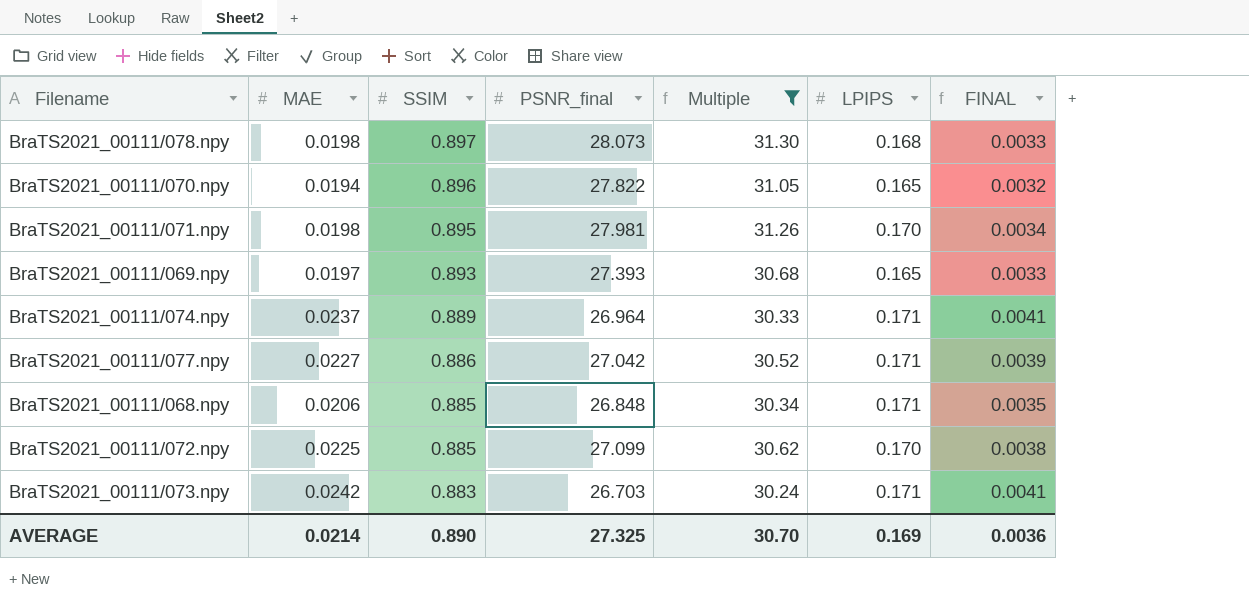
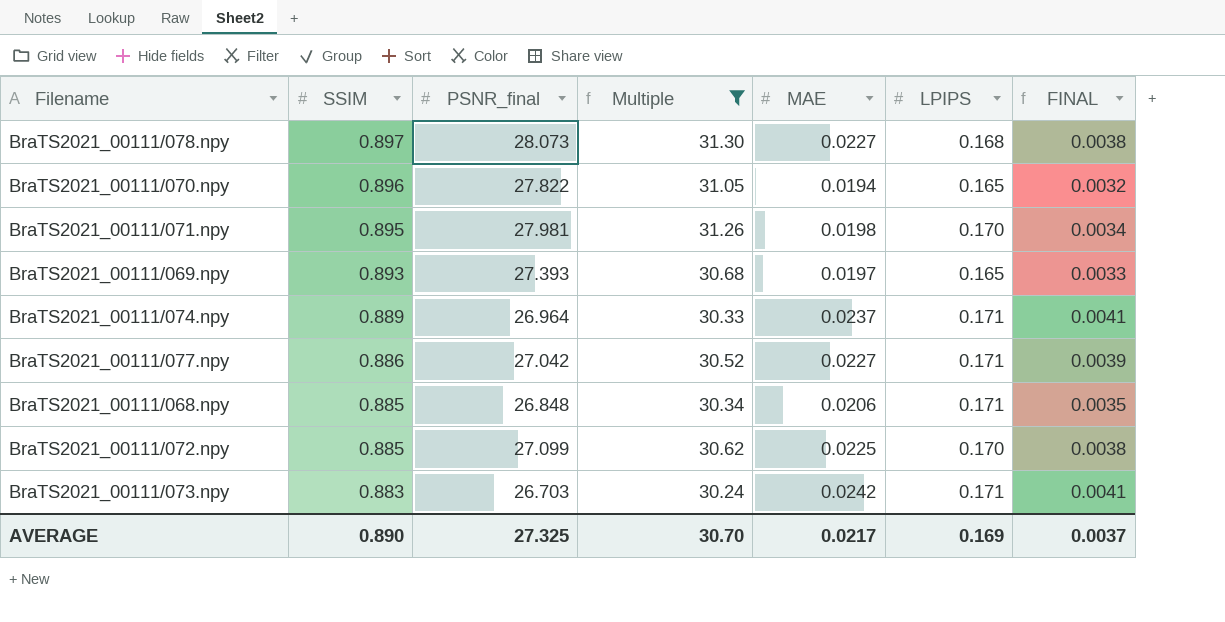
column MAE | position: 2 -> 5
BraTS2021_00111/078.npy | MAE: 0.0198 -> 0.0227
BraTS2021_00111/078.npy | FINAL: 0.0033 -> 0.0038
AVERAGE | MAE: 0.0214 -> 0.0217
AVERAGE | FINAL: 0.0036 -> 0.0037

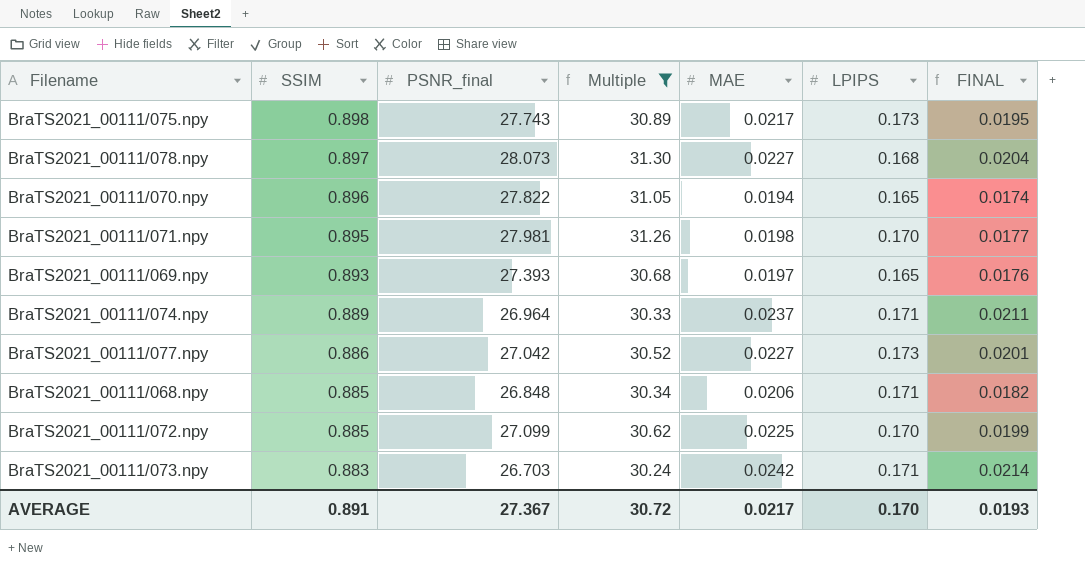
column FINAL | formula: [MAE] * [LPIPS] -> [SSIM] * [MAE]
row BraTS2021_00111/075.npy: none -> 0.898 | 27.743 | 30.89 | 0.0217 | 0.173 | 0.0195
BraTS2021_00111/077.npy | LPIPS: 0.171 -> 0.173
AVERAGE | SSIM: 0.890 -> 0.891
AVERAGE | PSNR_final: 27.325 -> 27.367
AVERAGE | Multiple: 30.70 -> 30.72
AVERAGE | LPIPS: 0.169 -> 0.170
AVERAGE | FINAL: 0.0037 -> 0.0193

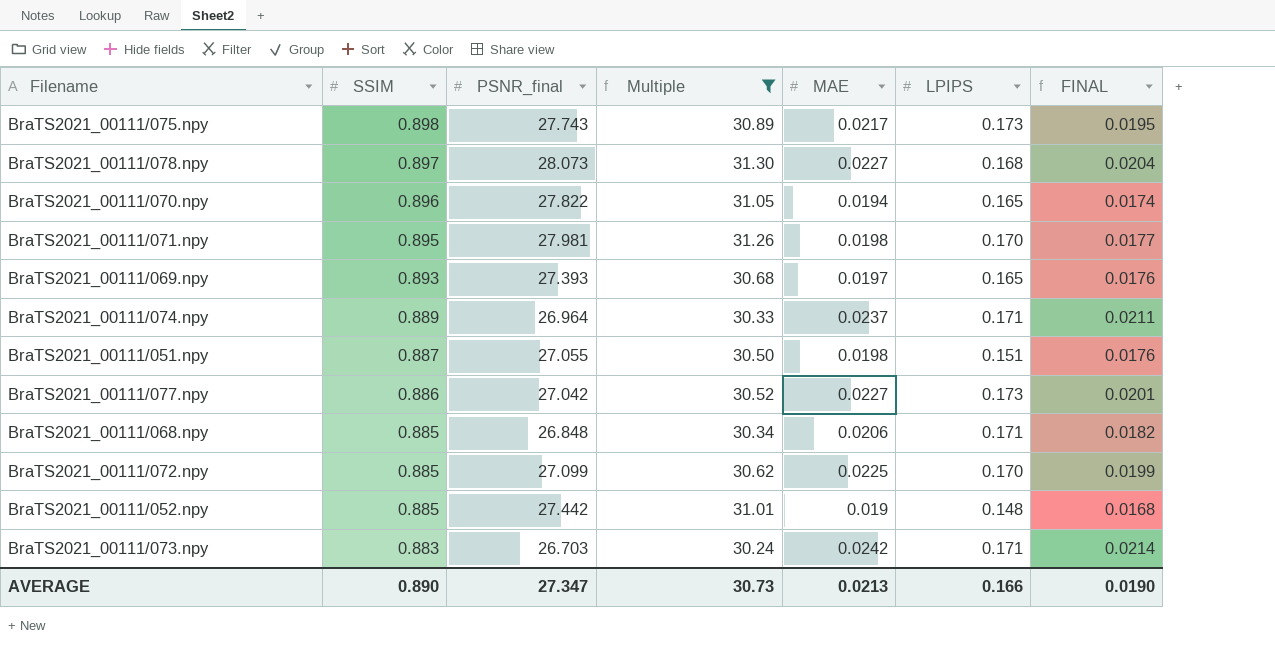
row BraTS2021_00111/051.npy: none -> 0.887 | 27.055 | 30.50 | 0.0198 | 0.151 | 0.0176
row BraTS2021_00111/052.npy: none -> 0.885 | 27.442 | 31.01 | 0.019 | 0.148 | 0.0168
AVERAGE | SSIM: 0.891 -> 0.890
AVERAGE | PSNR_final: 27.367 -> 27.347
AVERAGE | Multiple: 30.72 -> 30.73
AVERAGE | MAE: 0.0217 -> 0.0213
AVERAGE | LPIPS: 0.170 -> 0.166
AVERAGE | FINAL: 0.0193 -> 0.0190

